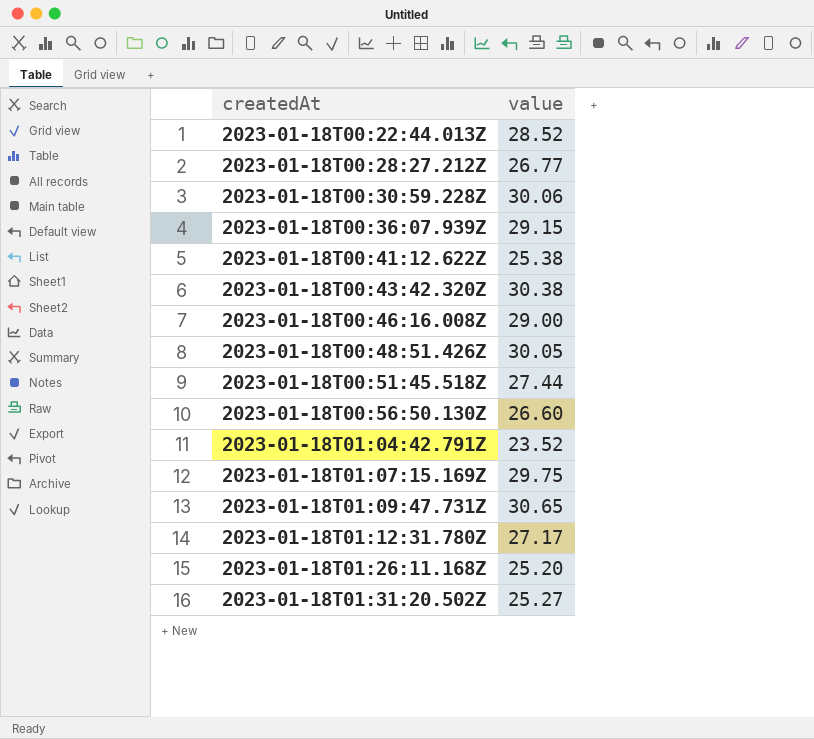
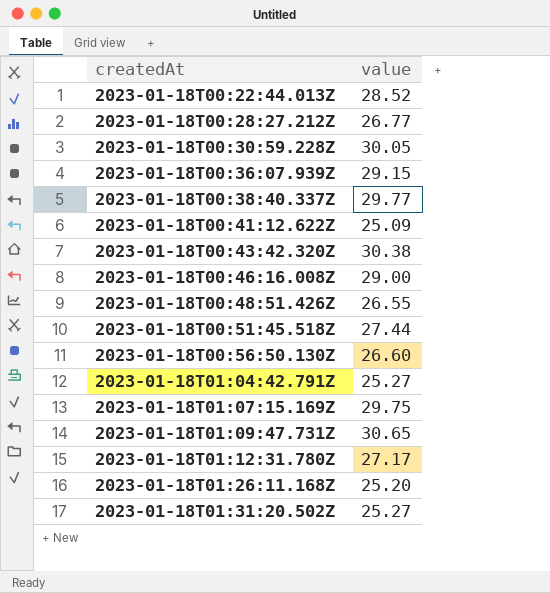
2023-01-18T00:30:59.228Z | value: 30.06 -> 30.05
row 2023-01-18T00:38:40.337Z: none -> 29.77
2023-01-18T00:41:12.622Z | value: 25.38 -> 25.09
2023-01-18T00:48:51.426Z | value: 30.05 -> 26.55
2023-01-18T01:04:42.791Z | value: 23.52 -> 25.27

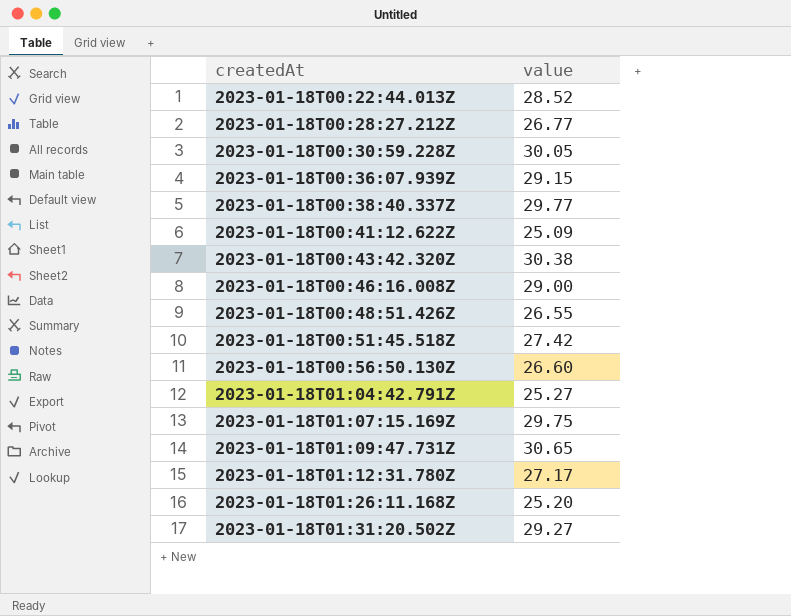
2023-01-18T00:51:45.518Z | value: 27.44 -> 27.42
2023-01-18T01:31:20.502Z | value: 25.27 -> 29.27

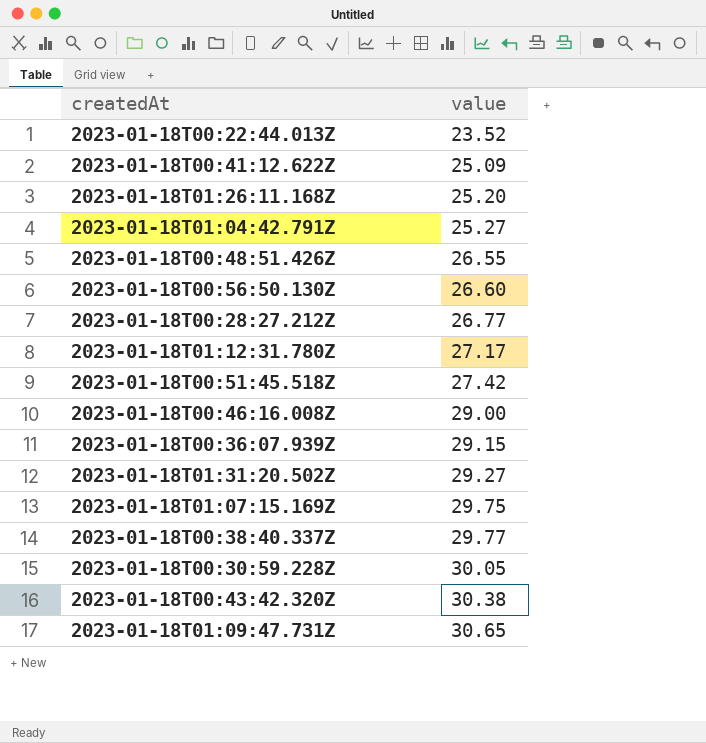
row order: createdAt ascending -> value ascending
2023-01-18T00:22:44.013Z | value: 28.52 -> 23.52

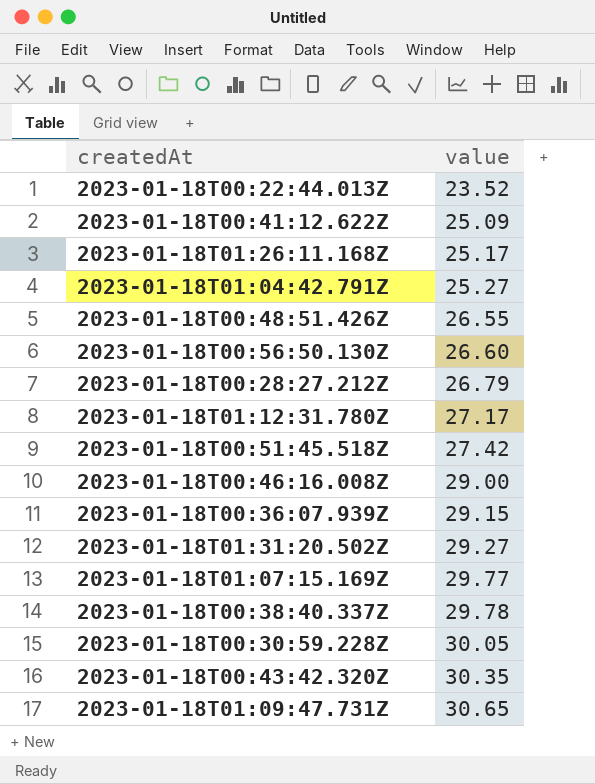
2023-01-18T01:26:11.168Z | value: 25.20 -> 25.17
2023-01-18T00:28:27.212Z | value: 26.77 -> 26.79
2023-01-18T01:07:15.169Z | value: 29.75 -> 29.77
2023-01-18T00:38:40.337Z | value: 29.77 -> 29.78
2023-01-18T00:43:42.320Z | value: 30.38 -> 30.35

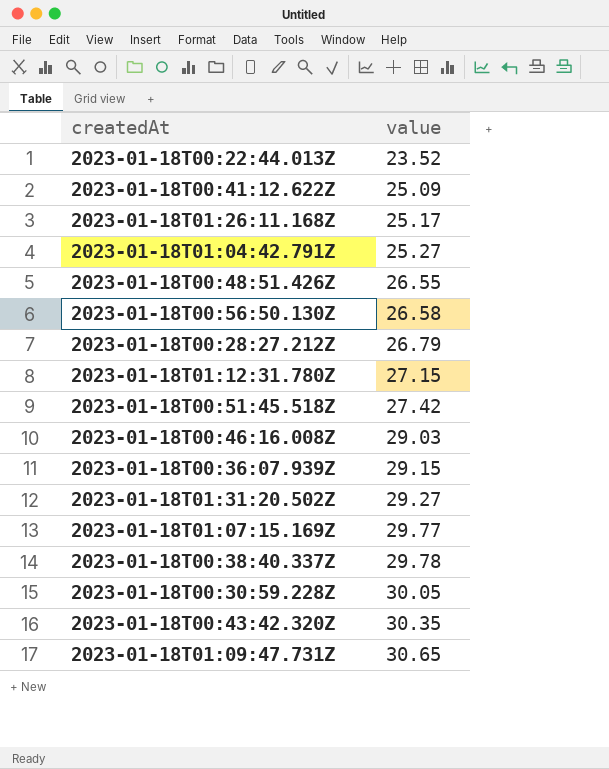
2023-01-18T00:56:50.130Z | value: 26.60 -> 26.58
2023-01-18T01:12:31.780Z | value: 27.17 -> 27.15
2023-01-18T00:46:16.008Z | value: 29.00 -> 29.03

